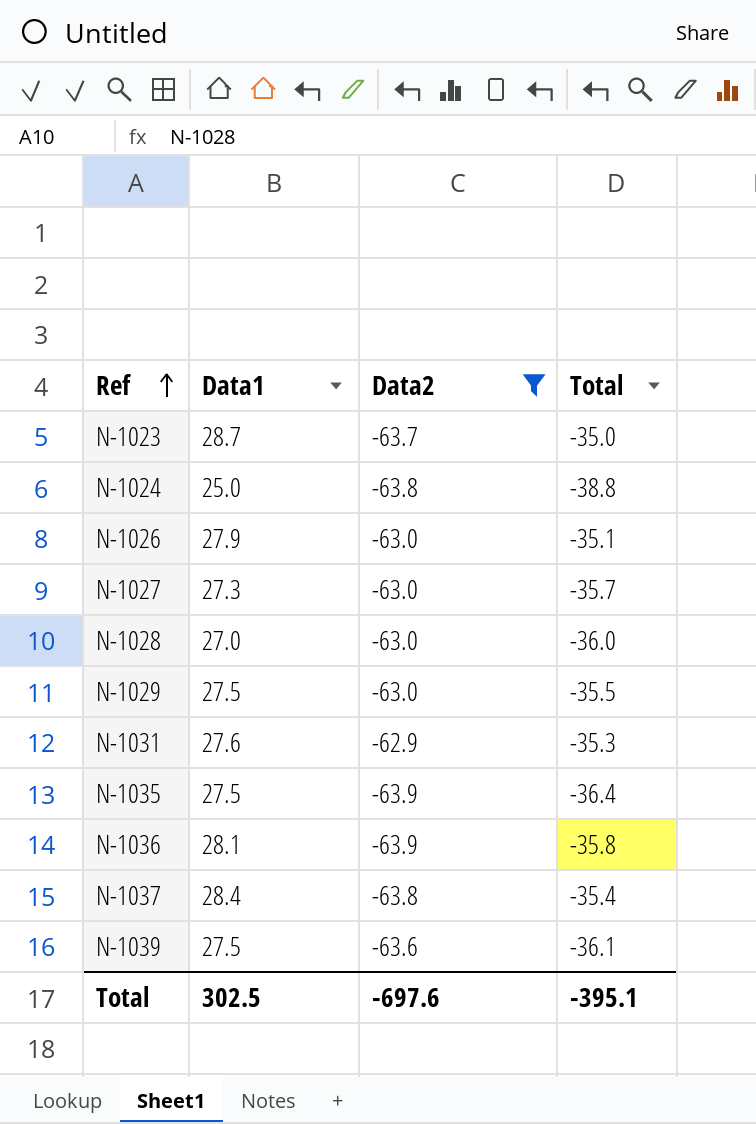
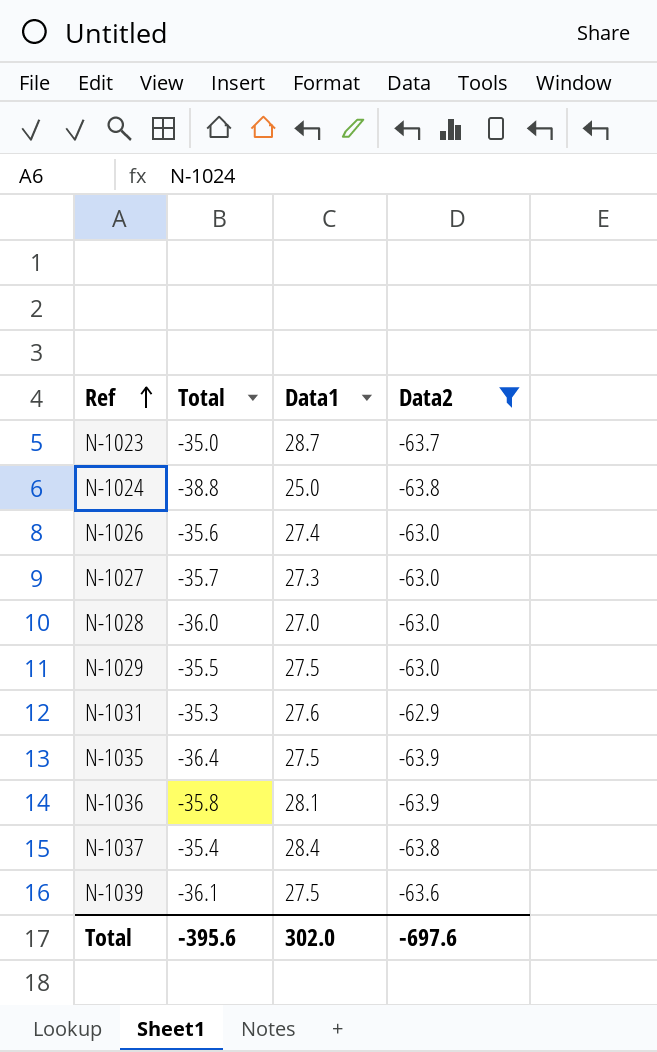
column Total | position: 4 -> 2
N-1026 | Total: -35.1 -> -35.6
N-1026 | Data1: 27.9 -> 27.4
Total | Total: -395.1 -> -395.6
Total | Data1: 302.5 -> 302.0

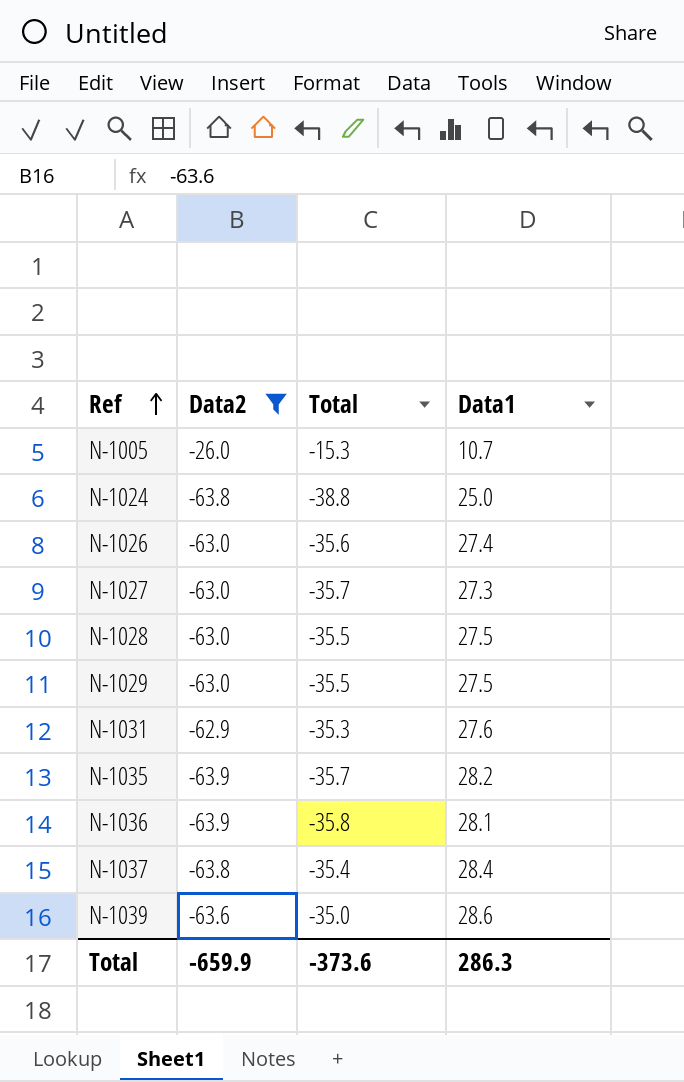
column Data2 | position: 4 -> 2
row N-1023: -35.0 | 28.7 | -63.7 -> none
row N-1005: none -> -26.0 | -15.3 | 10.7
N-1028 | Total: -36.0 -> -35.5
N-1028 | Data1: 27.0 -> 27.5
N-1035 | Total: -36.4 -> -35.7
N-1035 | Data1: 27.5 -> 28.2
N-1039 | Total: -36.1 -> -35.0
N-1039 | Data1: 27.5 -> 28.6
Total | Data2: -697.6 -> -659.9
Total | Total: -395.6 -> -373.6
Total | Data1: 302.0 -> 286.3

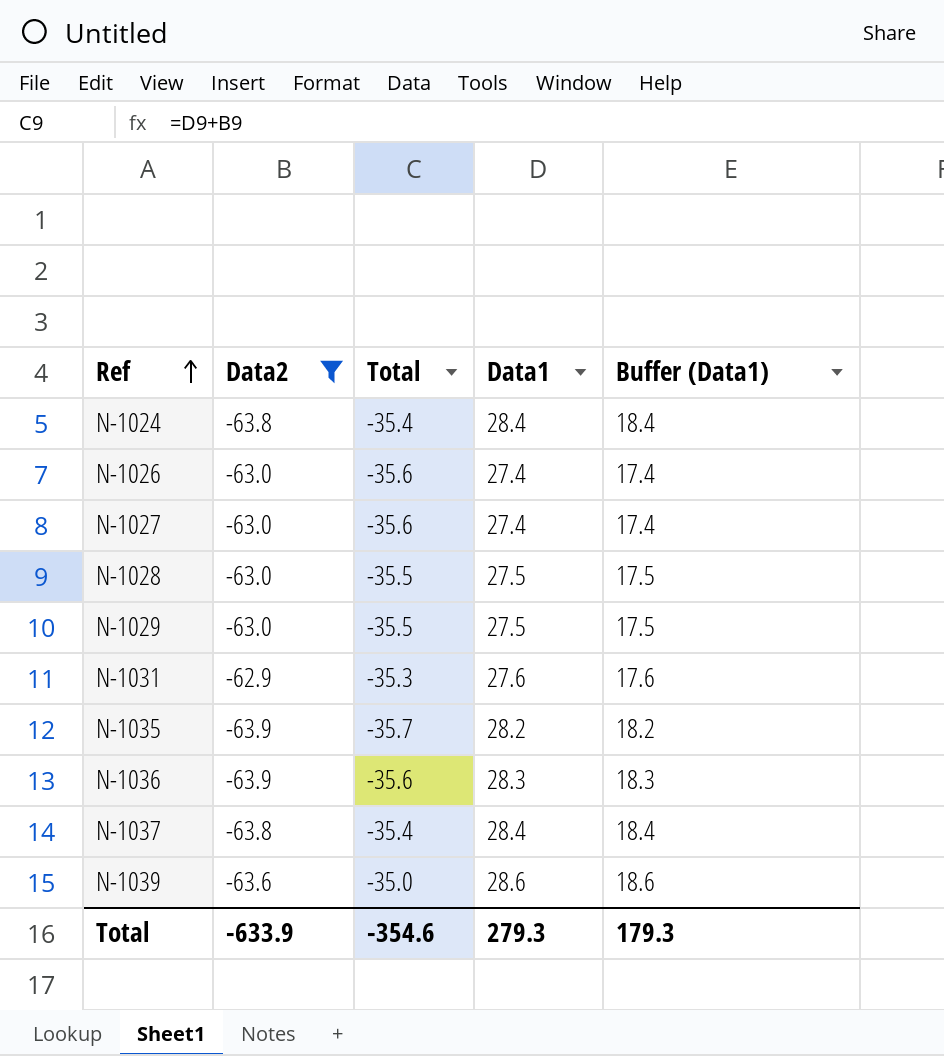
column Buffer (Data1) | formula: none -> [Data1] - 10
row N-1005: -26.0 | -15.3 | 10.7 -> none
N-1024 | Total: -38.8 -> -35.4
N-1024 | Data1: 25.0 -> 28.4
N-1027 | Total: -35.7 -> -35.6
N-1027 | Data1: 27.3 -> 27.4
N-1036 | Total: -35.8 -> -35.6
N-1036 | Data1: 28.1 -> 28.3
Total | Data2: -659.9 -> -633.9
Total | Total: -373.6 -> -354.6
Total | Data1: 286.3 -> 279.3

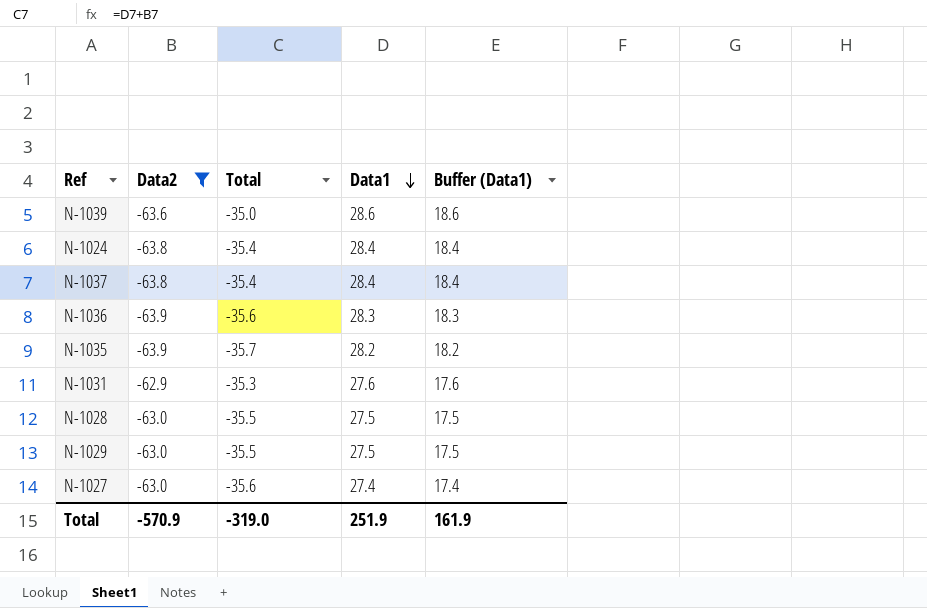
row order: Ref ascending -> Data1 descending
row N-1026: -63.0 | -35.6 | 27.4 | 17.4 -> none
Total | Data2: -633.9 -> -570.9
Total | Total: -354.6 -> -319.0
Total | Data1: 279.3 -> 251.9
Total | Buffer (Data1): 179.3 -> 161.9

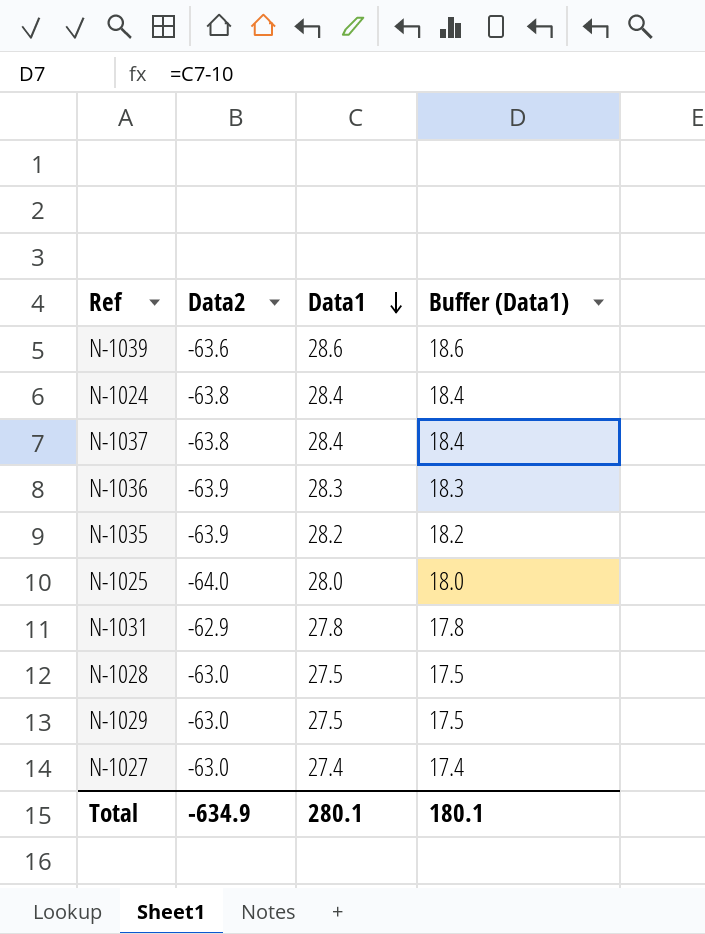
filter: Data2 != -64.0 -> none
column Total | formula: [Data2] + [Data1] -> none
N-1031 | Data1: 27.6 -> 27.8
N-1031 | Buffer (Data1): 17.6 -> 17.8
Total | Data2: -570.9 -> -634.9
Total | Data1: 251.9 -> 280.1
Total | Buffer (Data1): 161.9 -> 180.1

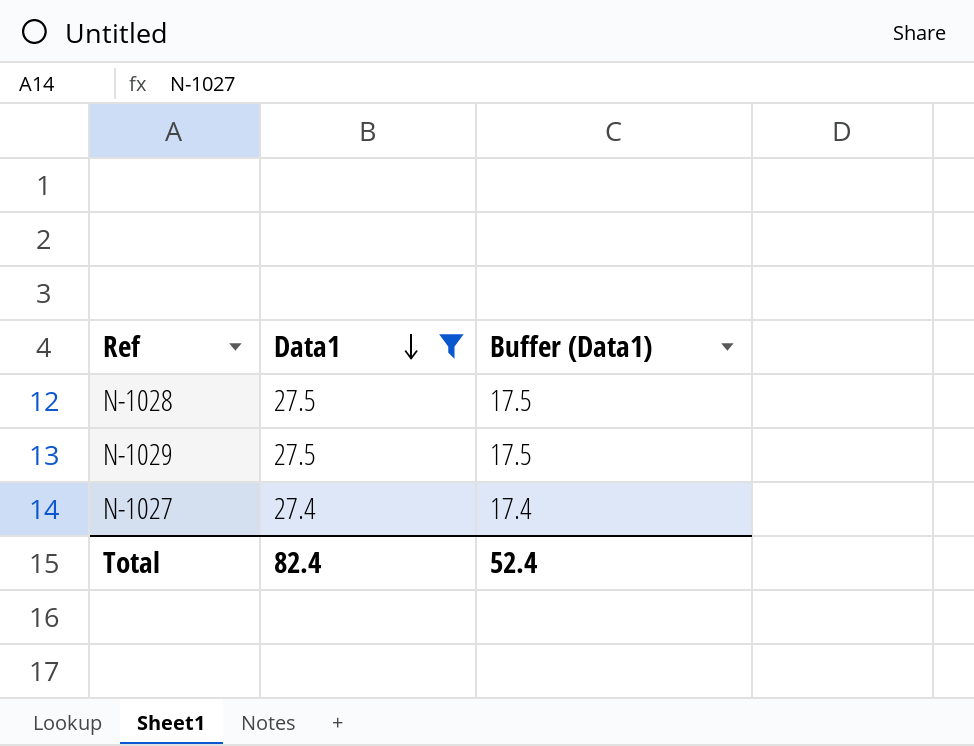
filter: none -> Data1 <= 27.5
column Data2 | position: 2 -> none
Total | Data1: 280.1 -> 82.4
Total | Buffer (Data1): 180.1 -> 52.4

